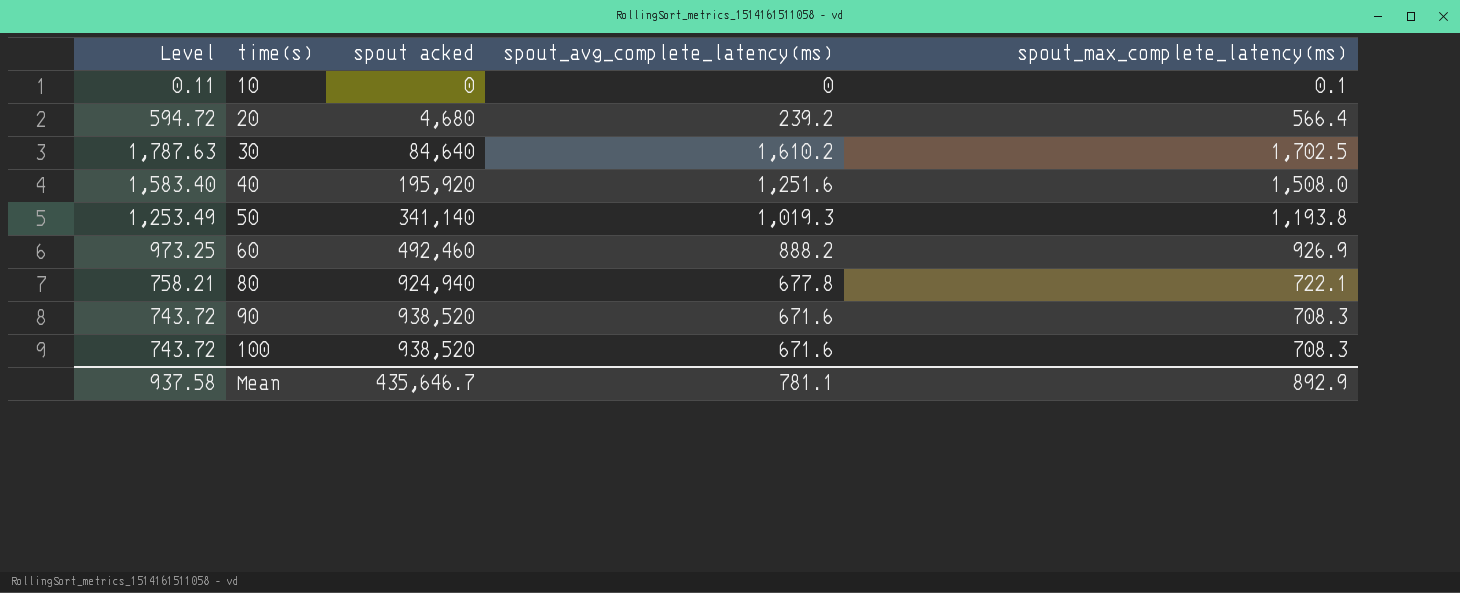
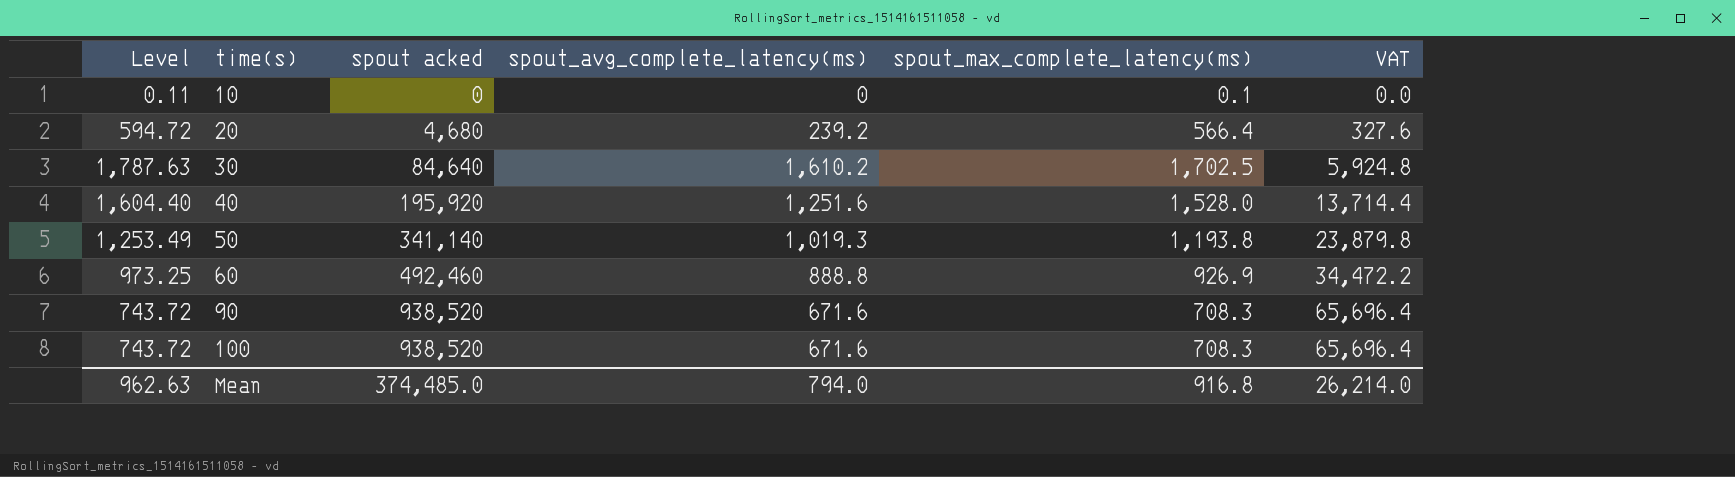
column VAT | formula: none -> [spout acked] * 0.07
row 80: 758.21 | 924,940 | 677.8 | 722.1 -> none
40 | Level: 1,583.40 -> 1,604.40
40 | spout_max_complete_latency(ms): 1,508.0 -> 1,528.0
60 | spout_avg_complete_latency(ms): 888.2 -> 888.8
Mean | Level: 937.58 -> 962.63
Mean | spout acked: 435,646.7 -> 374,485.0
Mean | spout_avg_complete_latency(ms): 781.1 -> 794.0
Mean | spout_max_complete_latency(ms): 892.9 -> 916.8

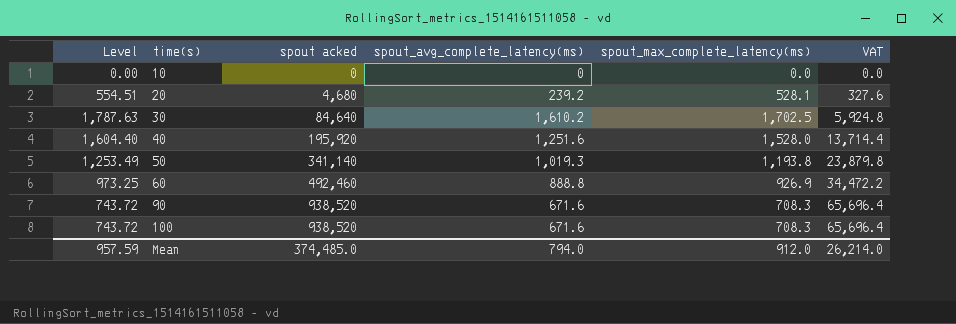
10 | Level: 0.11 -> 0.00
10 | spout_max_complete_latency(ms): 0.1 -> 0.0
20 | Level: 594.72 -> 554.51
20 | spout_max_complete_latency(ms): 566.4 -> 528.1
Mean | Level: 962.63 -> 957.59
Mean | spout_max_complete_latency(ms): 916.8 -> 912.0

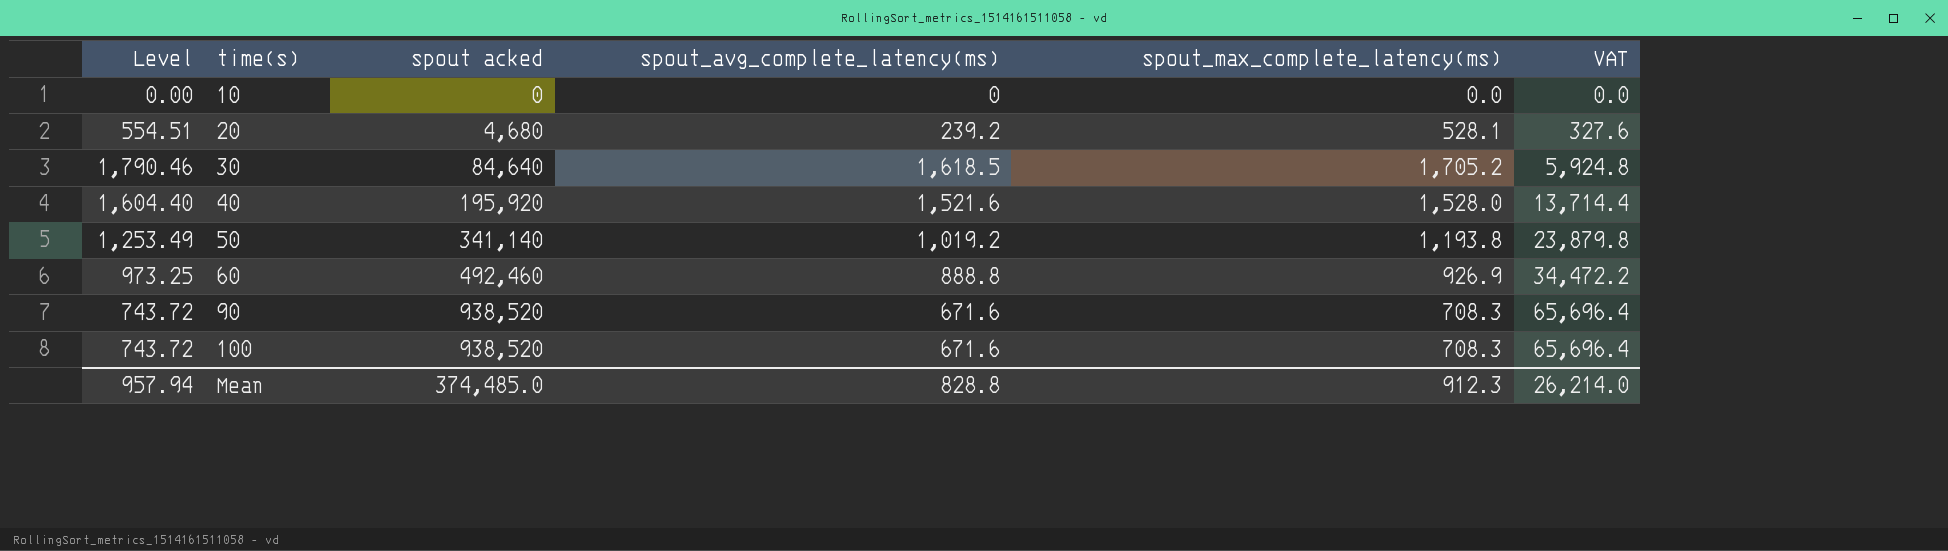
30 | Level: 1,787.63 -> 1,790.46
30 | spout_avg_complete_latency(ms): 1,610.2 -> 1,618.5
30 | spout_max_complete_latency(ms): 1,702.5 -> 1,705.2
40 | spout_avg_complete_latency(ms): 1,251.6 -> 1,521.6
50 | spout_avg_complete_latency(ms): 1,019.3 -> 1,019.2
Mean | Level: 957.59 -> 957.94
Mean | spout_avg_complete_latency(ms): 794.0 -> 828.8
Mean | spout_max_complete_latency(ms): 912.0 -> 912.3

